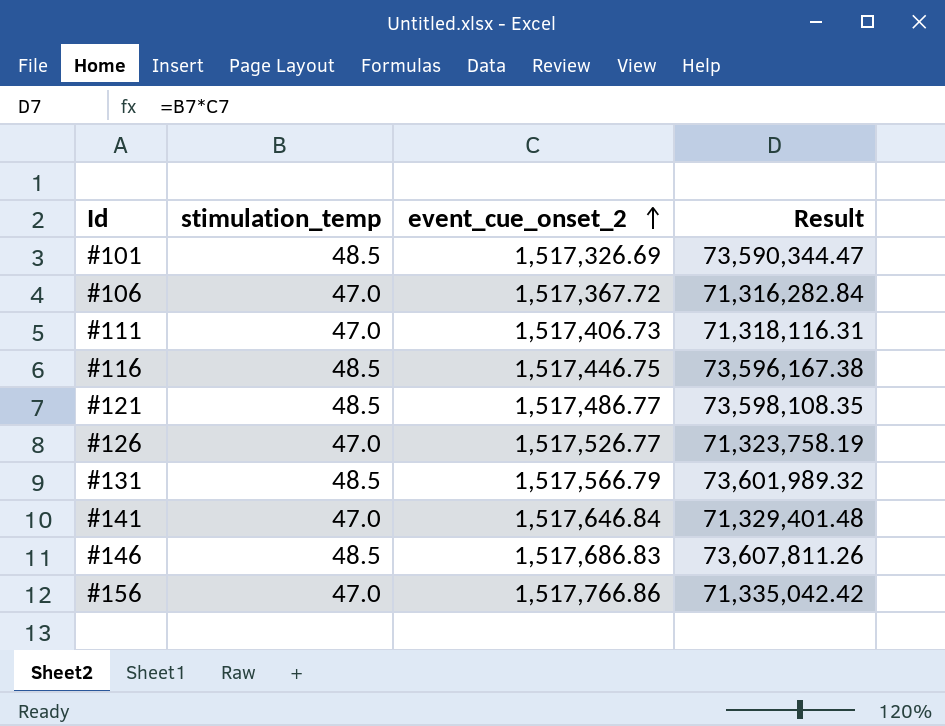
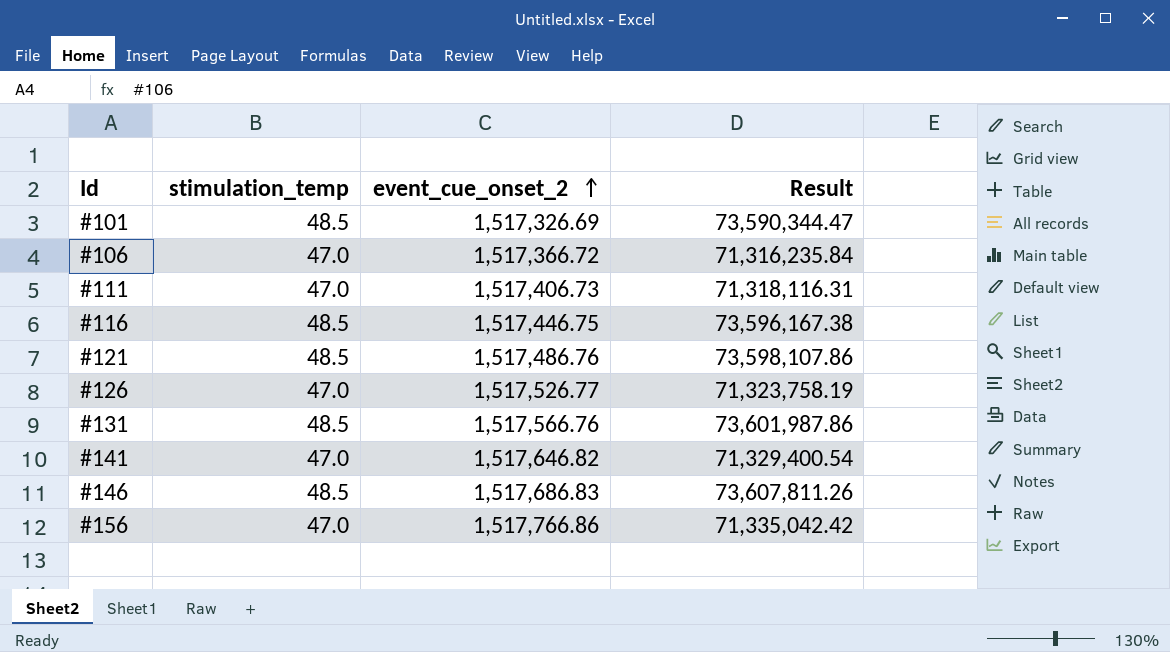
#106 | event_cue_onset_2: 1,517,367.72 -> 1,517,366.72
#106 | Result: 71,316,282.84 -> 71,316,235.84
#121 | event_cue_onset_2: 1,517,486.77 -> 1,517,486.76
#121 | Result: 73,598,108.35 -> 73,598,107.86
#131 | event_cue_onset_2: 1,517,566.79 -> 1,517,566.76
#131 | Result: 73,601,989.32 -> 73,601,987.86
#141 | event_cue_onset_2: 1,517,646.84 -> 1,517,646.82
#141 | Result: 71,329,401.48 -> 71,329,400.54

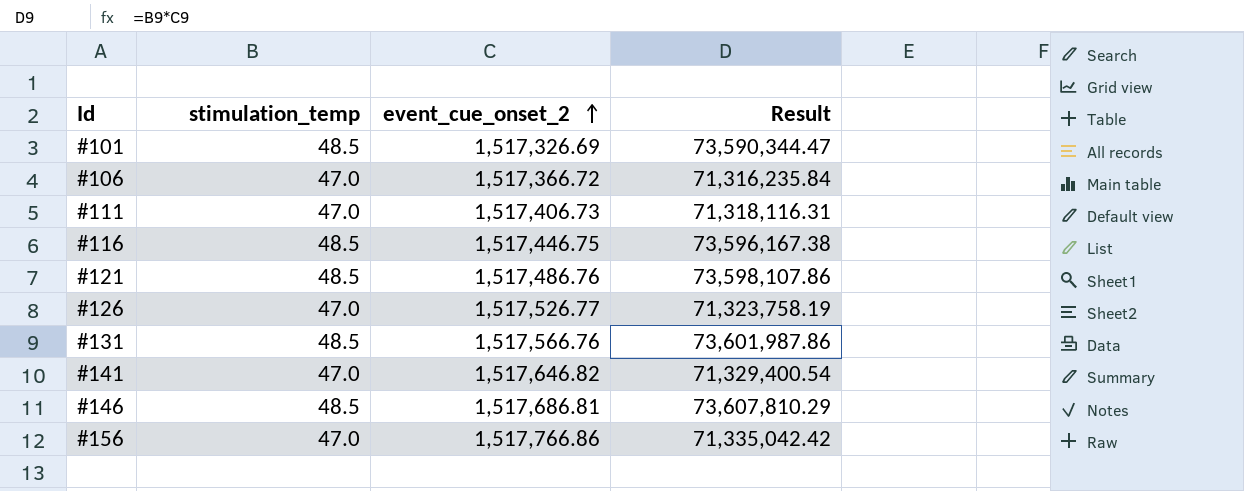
#146 | event_cue_onset_2: 1,517,686.83 -> 1,517,686.81
#146 | Result: 73,607,811.26 -> 73,607,810.29

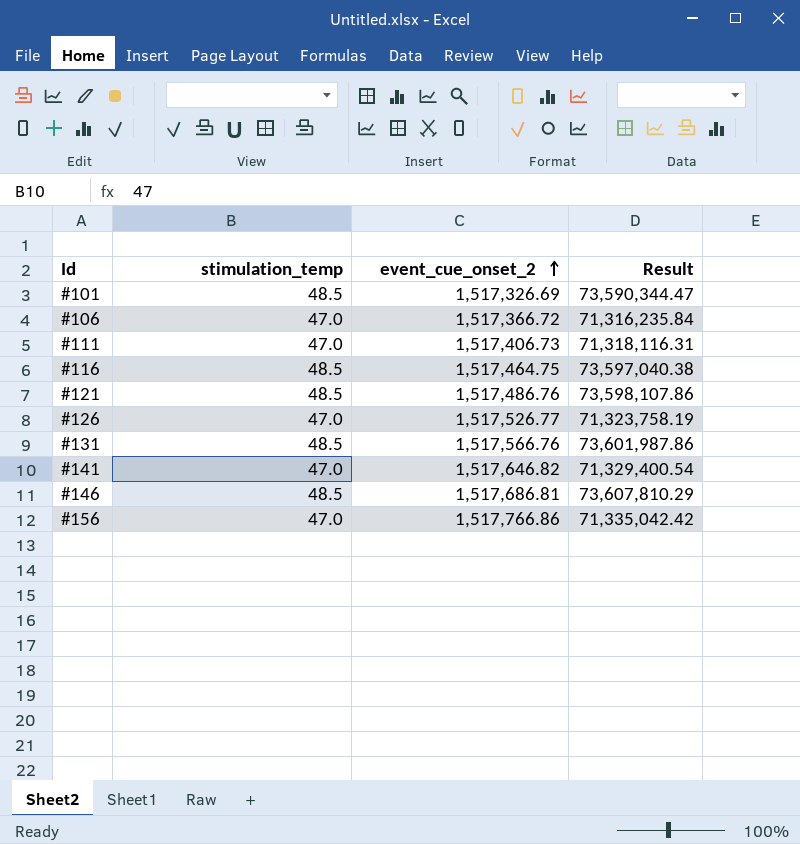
#116 | event_cue_onset_2: 1,517,446.75 -> 1,517,464.75
#116 | Result: 73,596,167.38 -> 73,597,040.38

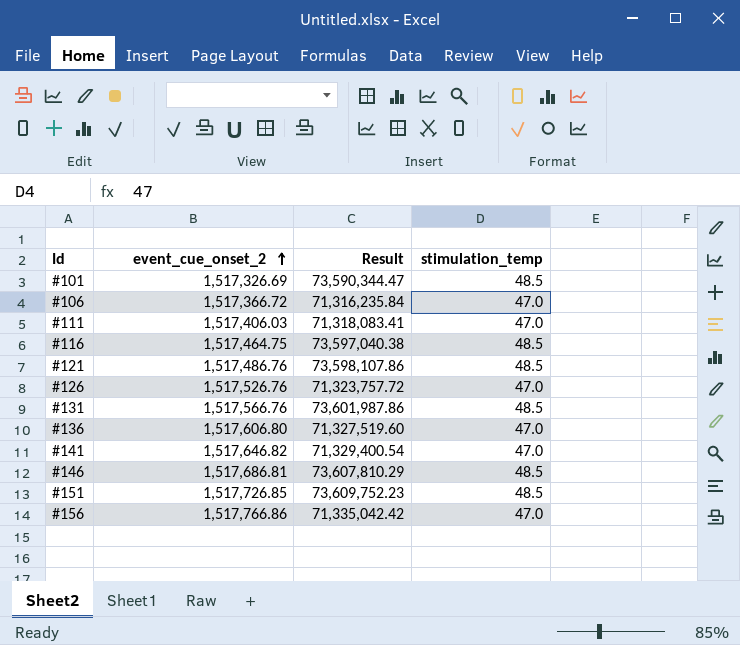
column stimulation_temp | position: 2 -> 4
#111 | event_cue_onset_2: 1,517,406.73 -> 1,517,406.03
#111 | Result: 71,318,116.31 -> 71,318,083.41
#126 | event_cue_onset_2: 1,517,526.77 -> 1,517,526.76
#126 | Result: 71,323,758.19 -> 71,323,757.72
row #136: none -> 1,517,606.80 | 71,327,519.60 | 47.0
row #151: none -> 1,517,726.85 | 73,609,752.23 | 48.5

